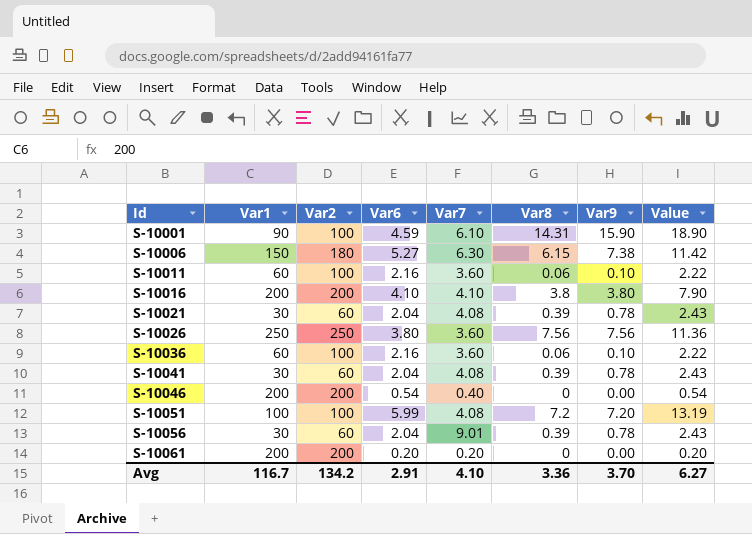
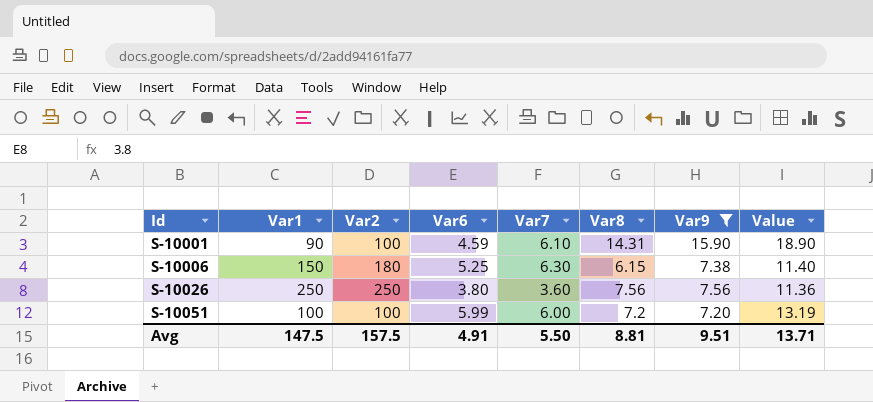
filter: none -> Var9 >= 7.20
S-10006 | Var6: 5.27 -> 5.25
S-10006 | Value: 11.42 -> 11.40
S-10051 | Var7: 4.08 -> 6.00
Avg | Var1: 116.7 -> 147.5
Avg | Var2: 134.2 -> 157.5
Avg | Var6: 2.91 -> 4.91
Avg | Var7: 4.10 -> 5.50
Avg | Var8: 3.36 -> 8.81
Avg | Var9: 3.70 -> 9.51
Avg | Value: 6.27 -> 13.71

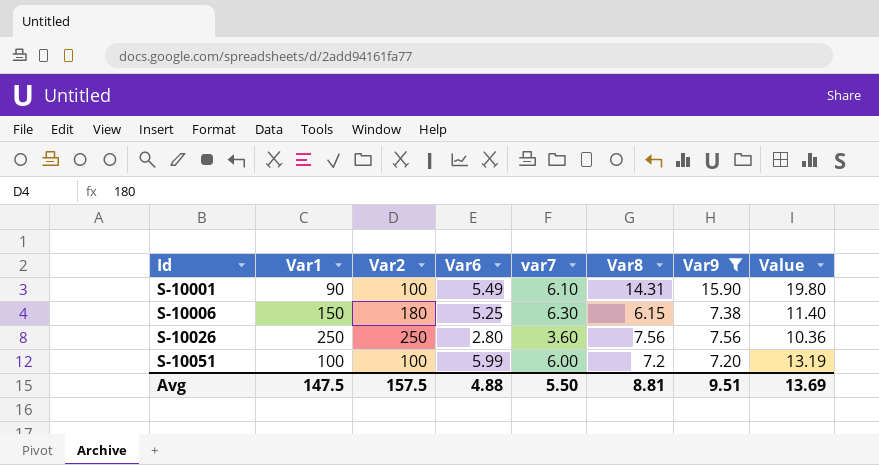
column name: Var7 -> var7
S-10001 | Var6: 4.59 -> 5.49
S-10001 | Value: 18.90 -> 19.80
S-10026 | Var6: 3.80 -> 2.80
S-10026 | Value: 11.36 -> 10.36
Avg | Var6: 4.91 -> 4.88
Avg | Value: 13.71 -> 13.69

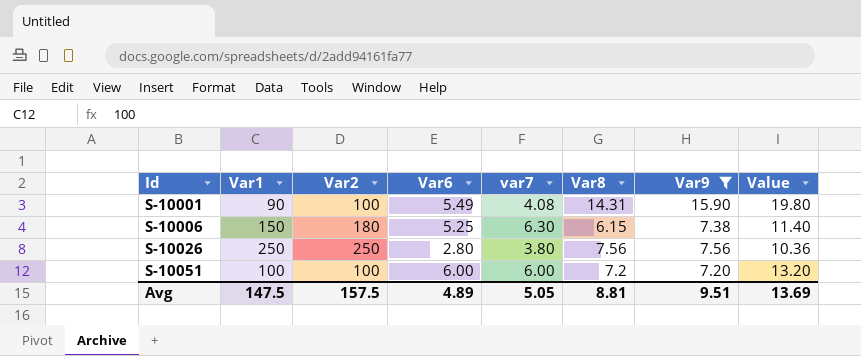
S-10001 | var7: 6.10 -> 4.08
S-10026 | var7: 3.60 -> 3.80
S-10051 | Var6: 5.99 -> 6.00
S-10051 | Value: 13.19 -> 13.20
Avg | Var6: 4.88 -> 4.89
Avg | var7: 5.50 -> 5.05

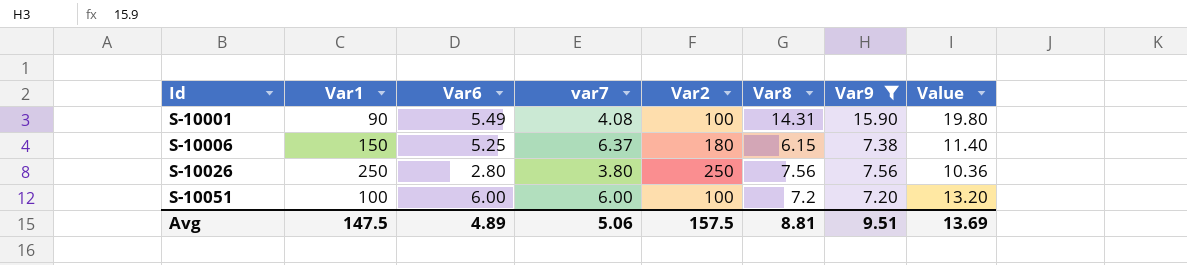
column Var2 | position: 3 -> 5
S-10006 | var7: 6.30 -> 6.37
Avg | var7: 5.05 -> 5.06

